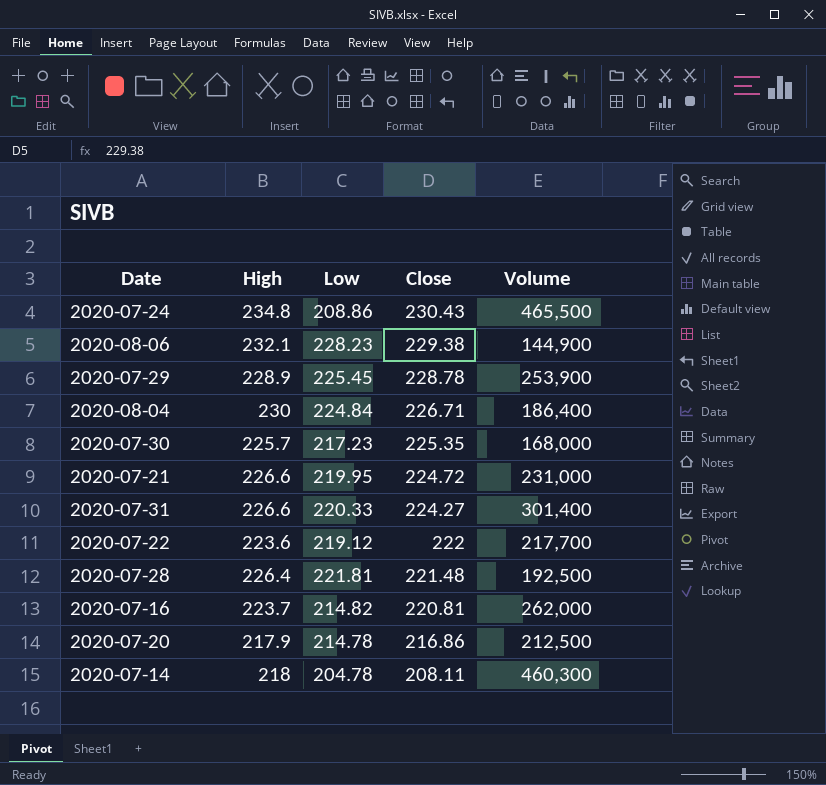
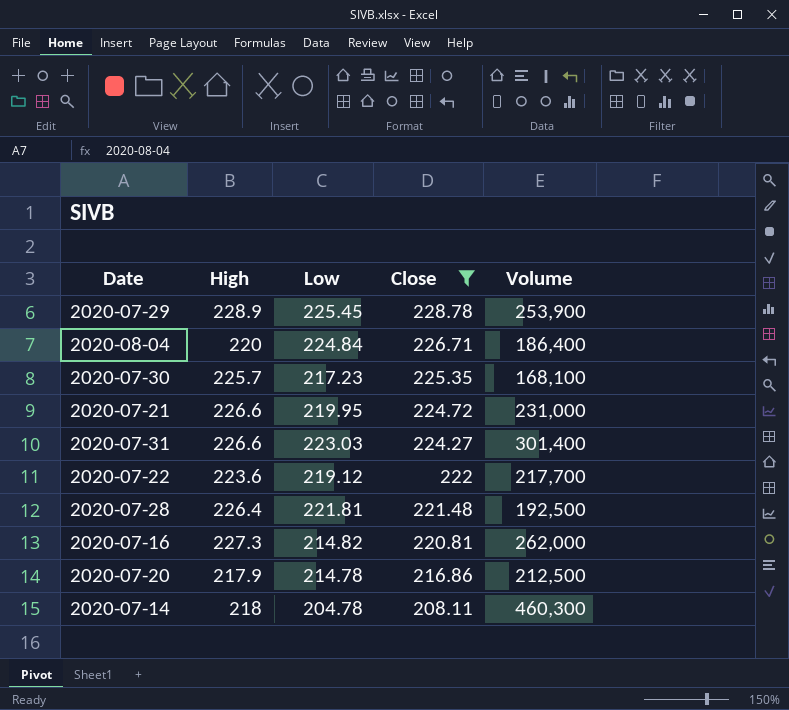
filter: none -> Close <= 228.78
2020-08-04 | High: 230 -> 220
2020-07-30 | Volume: 168,000 -> 168,100
2020-07-31 | Low: 220.33 -> 223.03
2020-07-16 | High: 223.7 -> 227.3

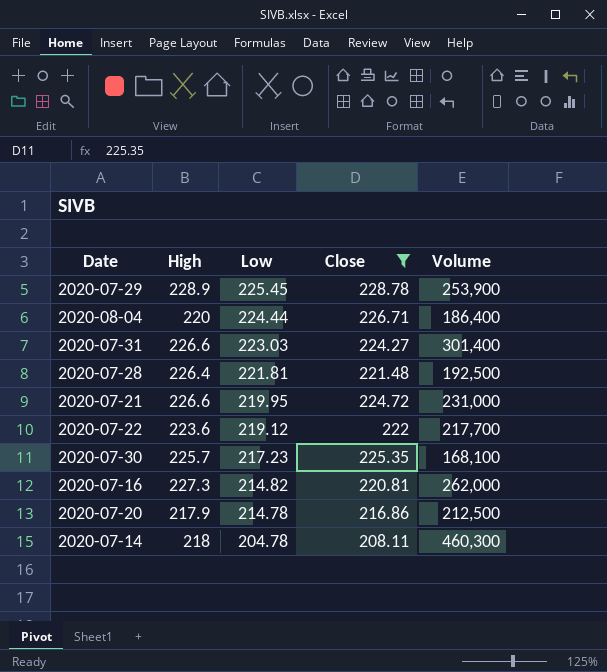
row order: Close descending -> Low descending
2020-08-04 | Low: 224.84 -> 224.44

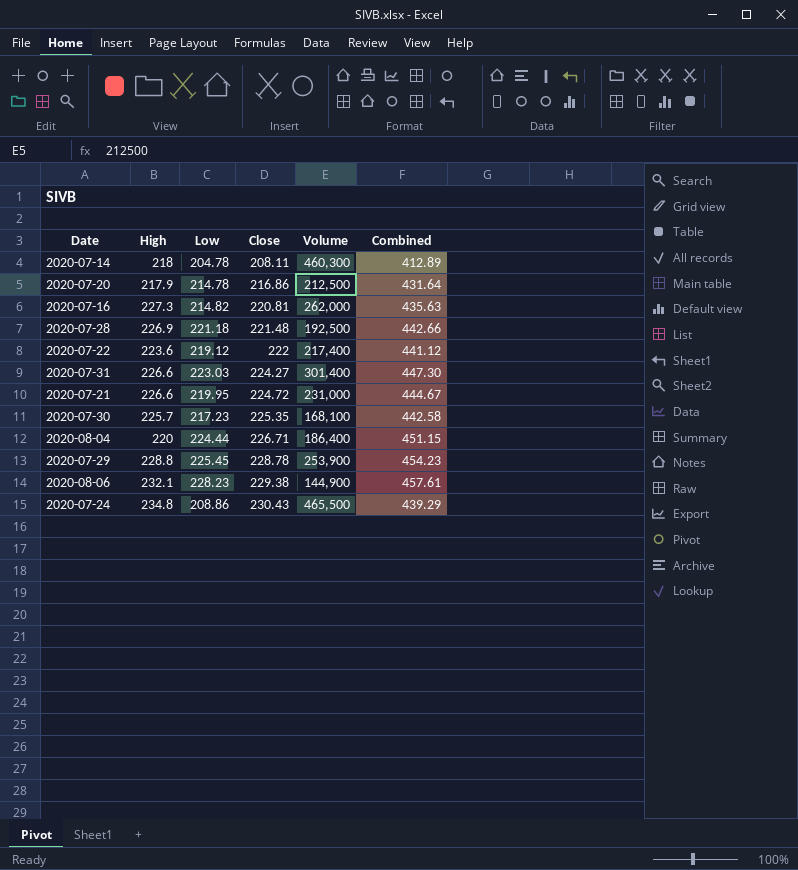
filter: Close <= 228.78 -> none
row order: Low descending -> Close ascending
column Combined | formula: none -> [Low] + [Close]
2020-07-28 | High: 226.4 -> 226.9
2020-07-28 | Low: 221.81 -> 221.18
2020-07-22 | Volume: 217,700 -> 217,400
2020-07-29 | High: 228.9 -> 228.8

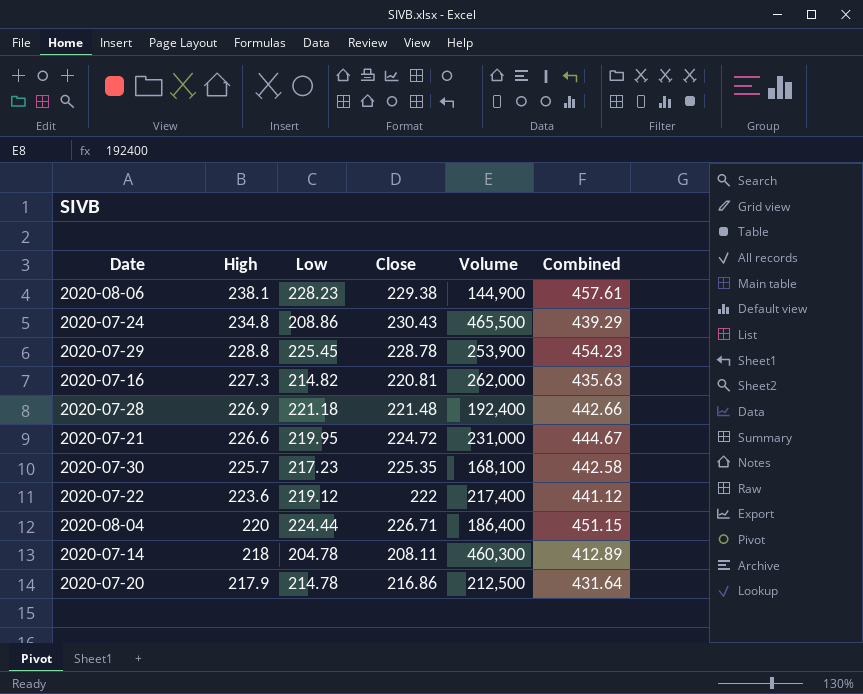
row order: Close ascending -> High descending
row 2020-07-31: 226.6 | 223.03 | 224.27 | 301,400 | 447.30 -> none
2020-08-06 | High: 232.1 -> 238.1
2020-07-28 | Volume: 192,500 -> 192,400

